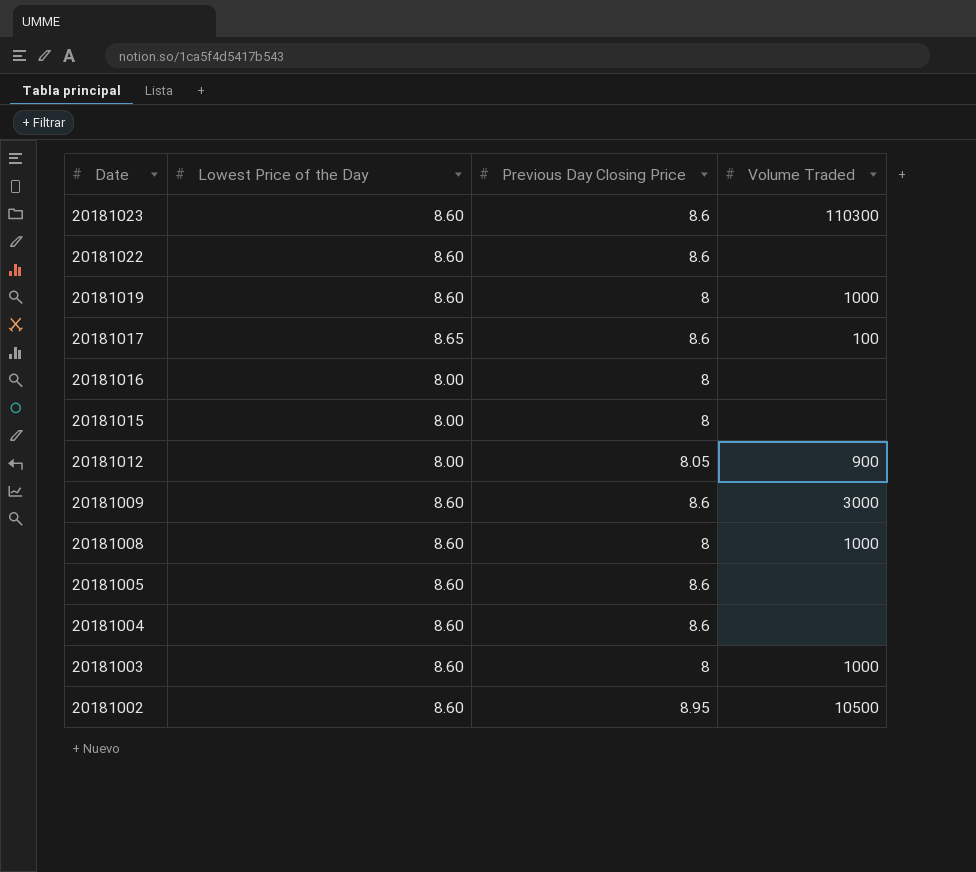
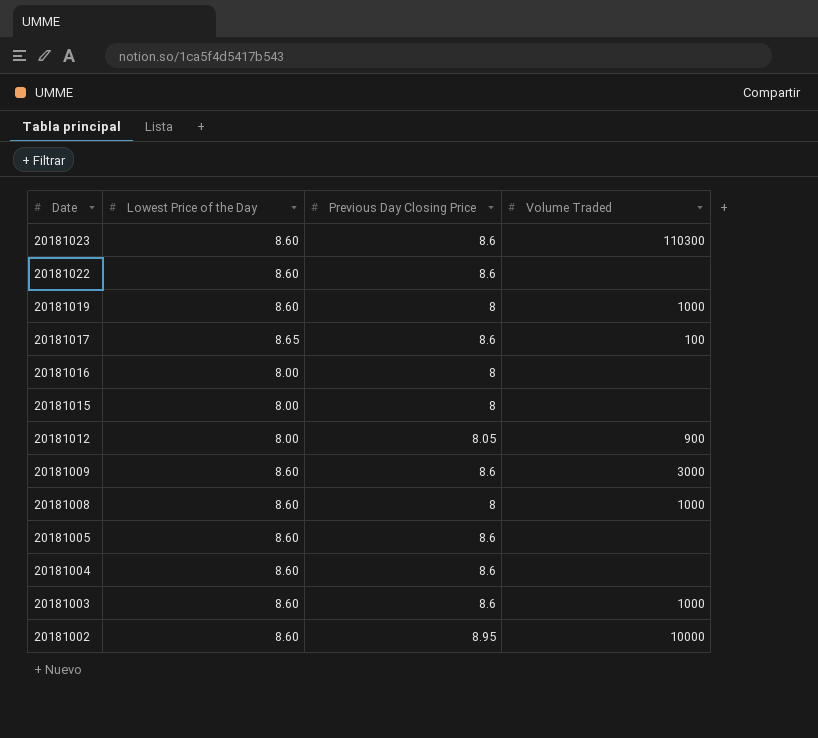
20181003 | Previous Day Closing Price: 8 -> 8.6
20181002 | Volume Traded: 10500 -> 10000

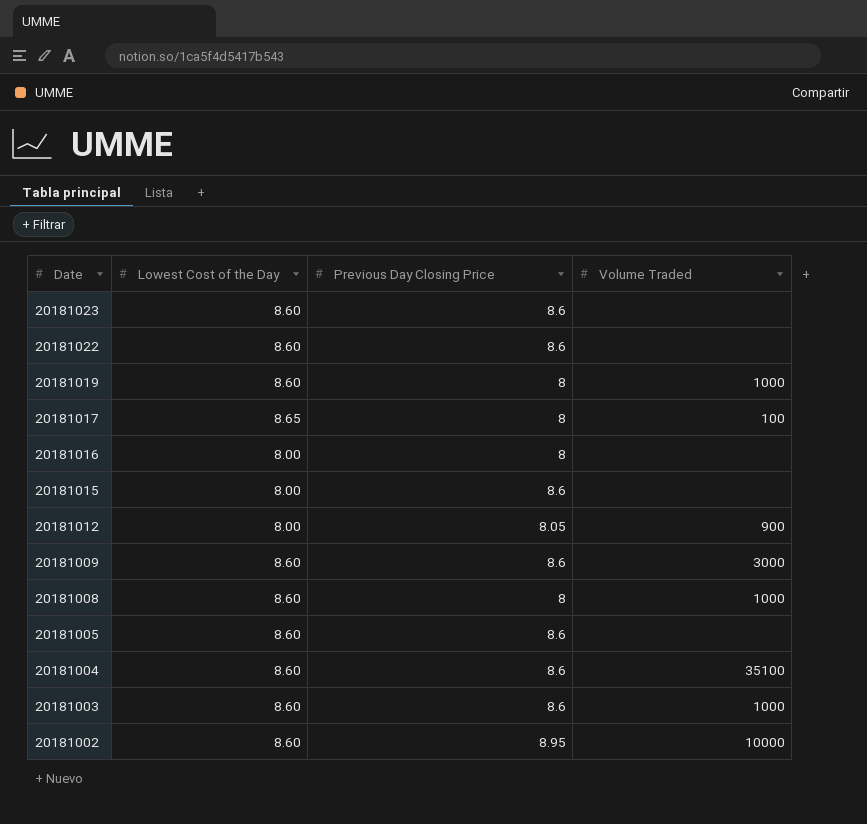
column name: Lowest Price of the Day -> Lowest Cost of the Day
20181023 | Volume Traded: 110300 -> none
20181017 | Previous Day Closing Price: 8.6 -> 8
20181015 | Previous Day Closing Price: 8 -> 8.6
20181004 | Volume Traded: none -> 35100

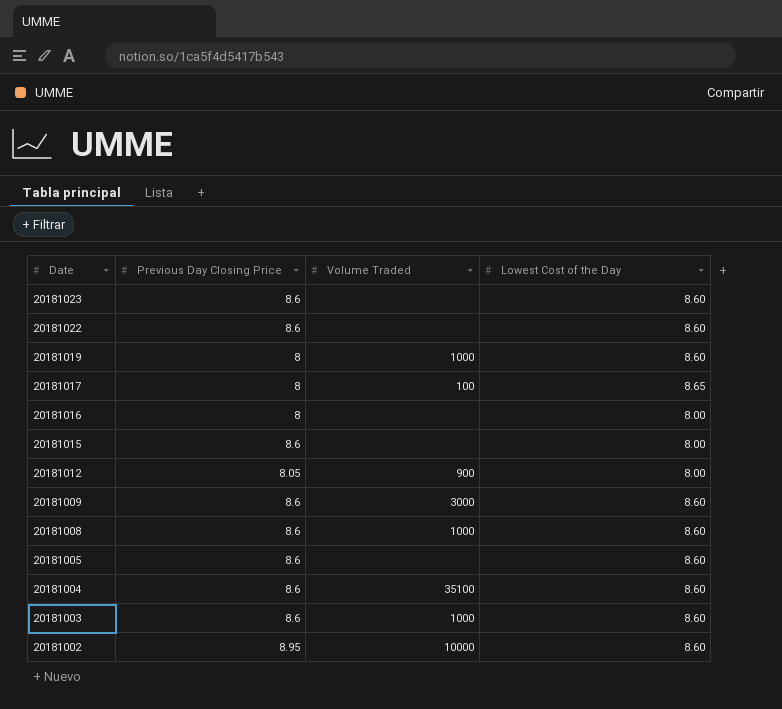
column Lowest Cost of the Day | position: 2 -> 4
20181008 | Previous Day Closing Price: 8 -> 8.6

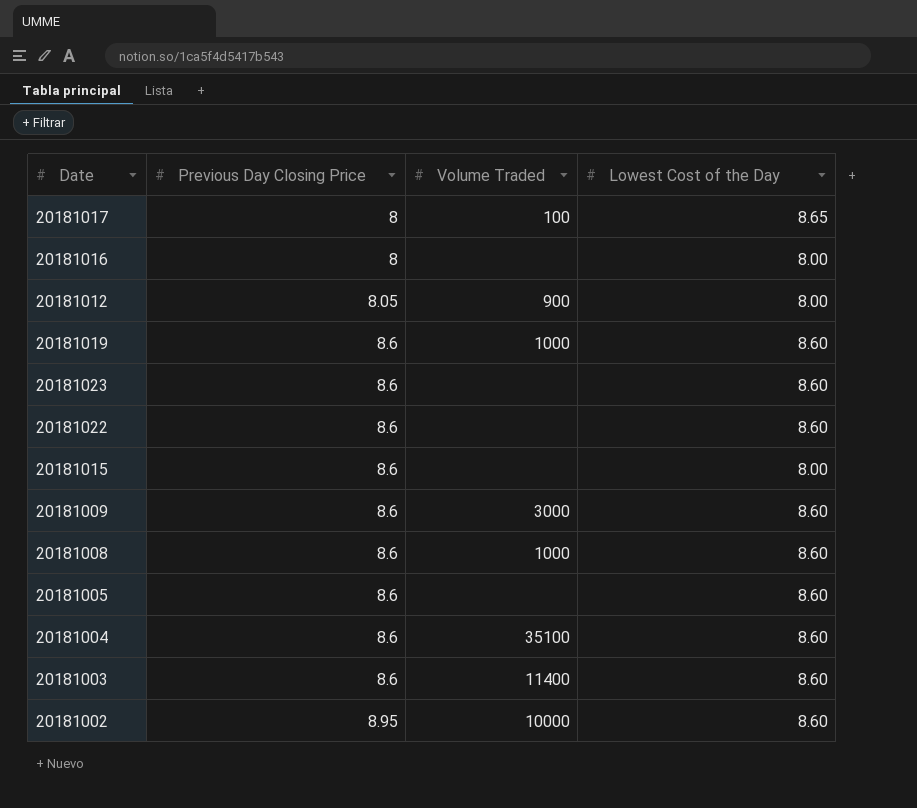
row order: Date descending -> Previous Day Closing Price ascending
20181019 | Previous Day Closing Price: 8 -> 8.6
20181003 | Volume Traded: 1000 -> 11400

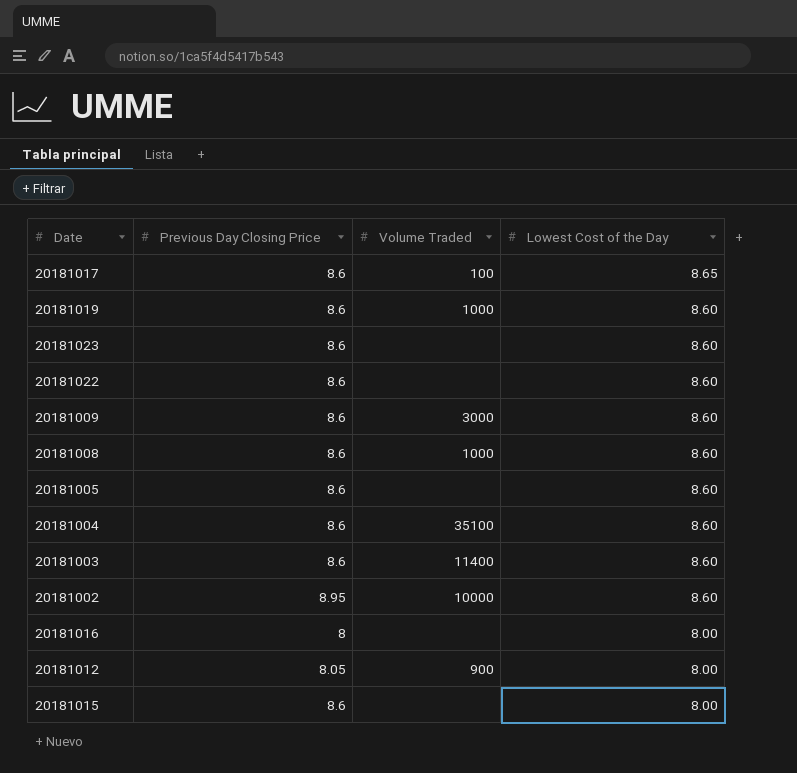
row order: Previous Day Closing Price ascending -> Lowest Cost of the Day descending
20181017 | Previous Day Closing Price: 8 -> 8.6

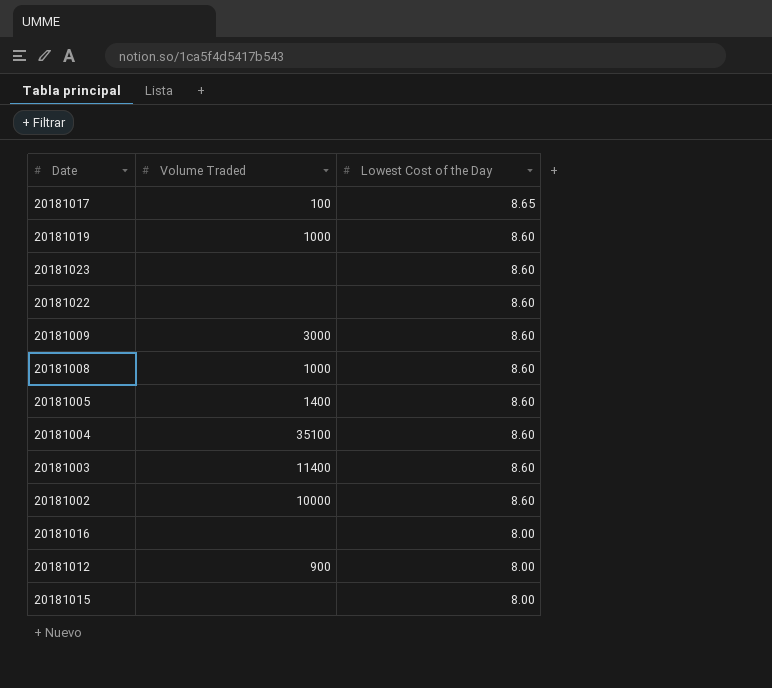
column Previous Day Closing Price | position: 2 -> none
20181005 | Volume Traded: none -> 1400

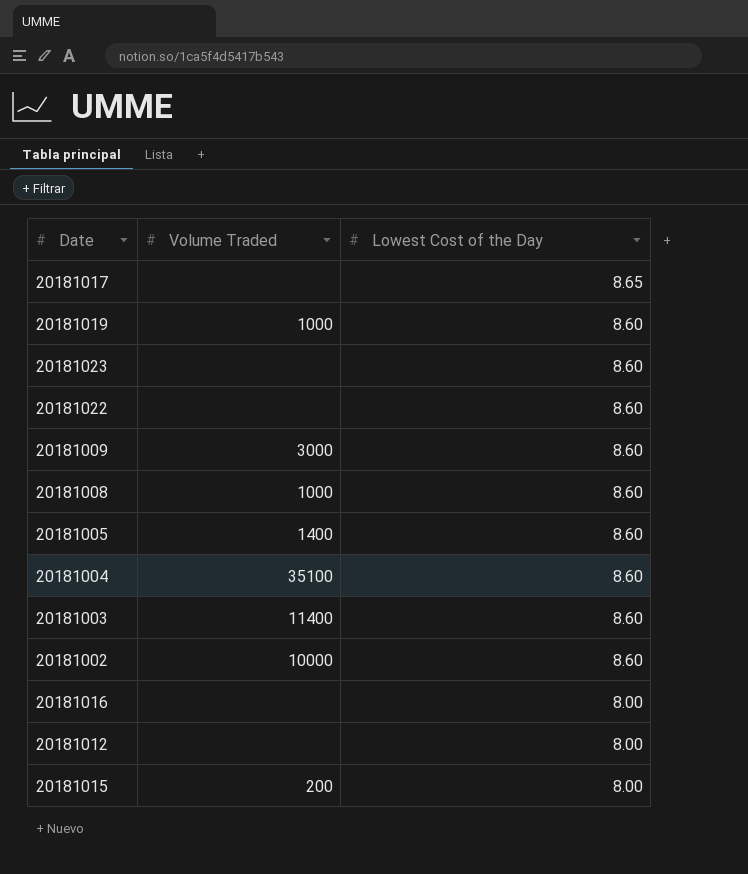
20181017 | Volume Traded: 100 -> none
20181012 | Volume Traded: 900 -> none
20181015 | Volume Traded: none -> 200

